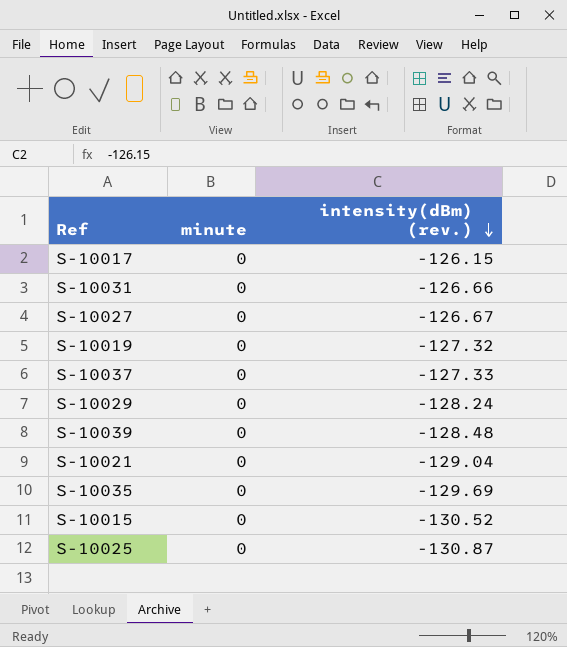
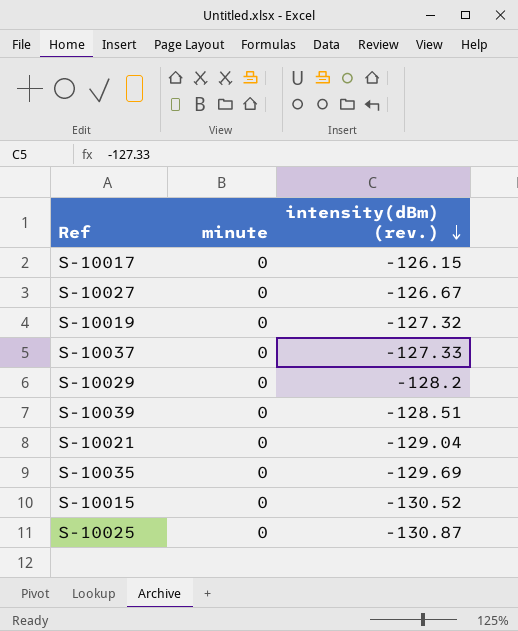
row S-10031: 0 | -126.66 -> none
S-10029 | intensity(dBm) (rev.): -128.24 -> -128.2
S-10039 | intensity(dBm) (rev.): -128.48 -> -128.51

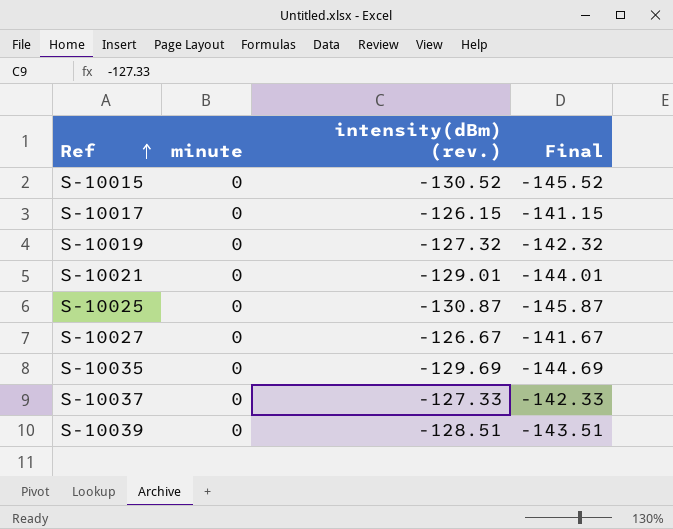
row order: intensity(dBm) (rev.) descending -> Ref ascending
column Final | formula: none -> [intensity(dBm) (rev.)] - 15
row S-10029: 0 | -128.2 -> none
S-10021 | intensity(dBm) (rev.): -129.04 -> -129.01

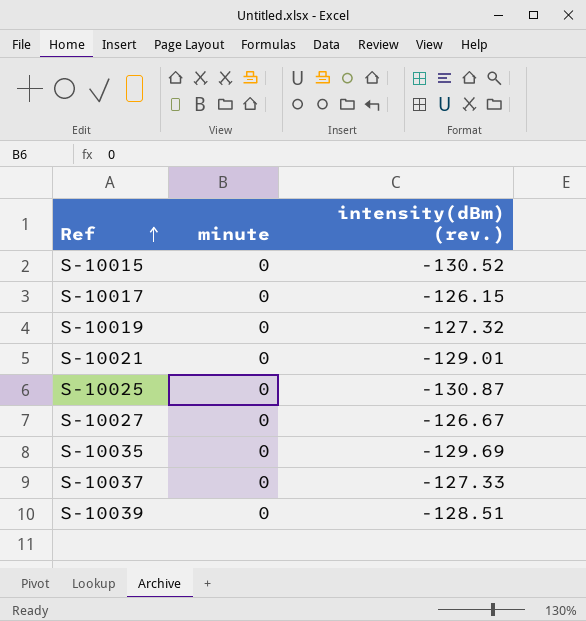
column Final | formula: [intensity(dBm) (rev.)] - 15 -> none

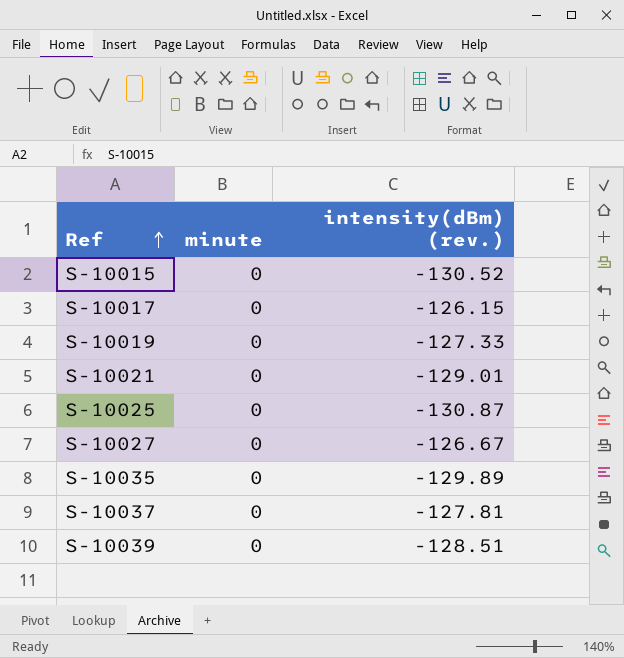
S-10019 | intensity(dBm) (rev.): -127.32 -> -127.33
S-10035 | intensity(dBm) (rev.): -129.69 -> -129.89
S-10037 | intensity(dBm) (rev.): -127.33 -> -127.81

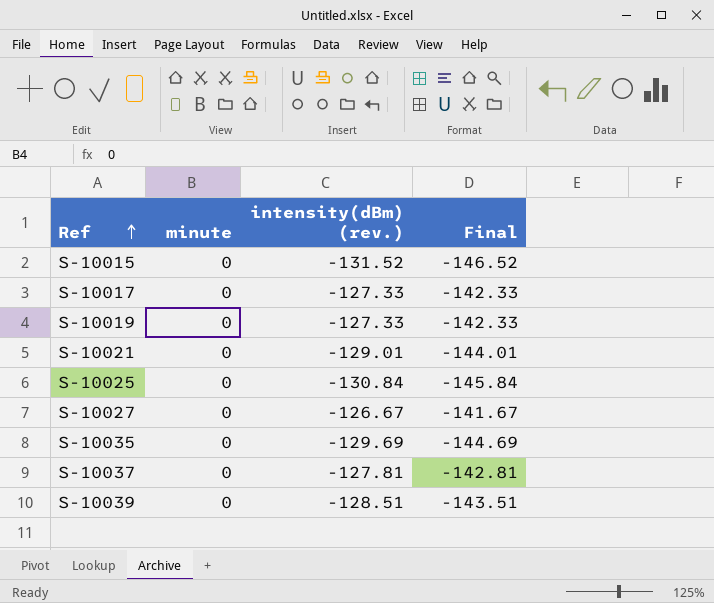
column Final | formula: none -> [intensity(dBm) (rev.)] - 15
S-10015 | intensity(dBm) (rev.): -130.52 -> -131.52
S-10017 | intensity(dBm) (rev.): -126.15 -> -127.33
S-10025 | intensity(dBm) (rev.): -130.87 -> -130.84
S-10035 | intensity(dBm) (rev.): -129.89 -> -129.69

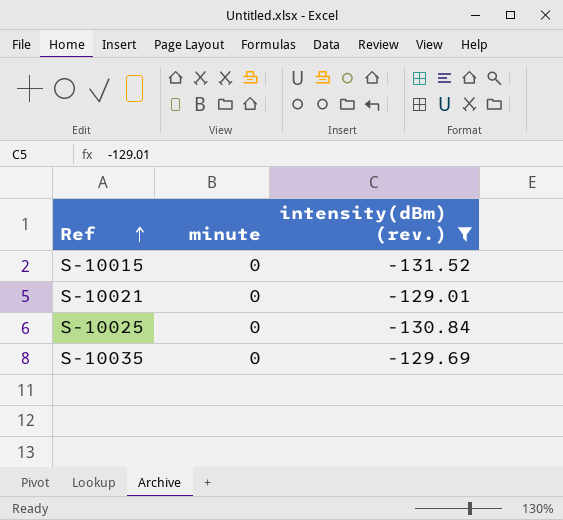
filter: none -> intensity(dBm) (rev.) <= -129.01
column Final | formula: [intensity(dBm) (rev.)] - 15 -> none

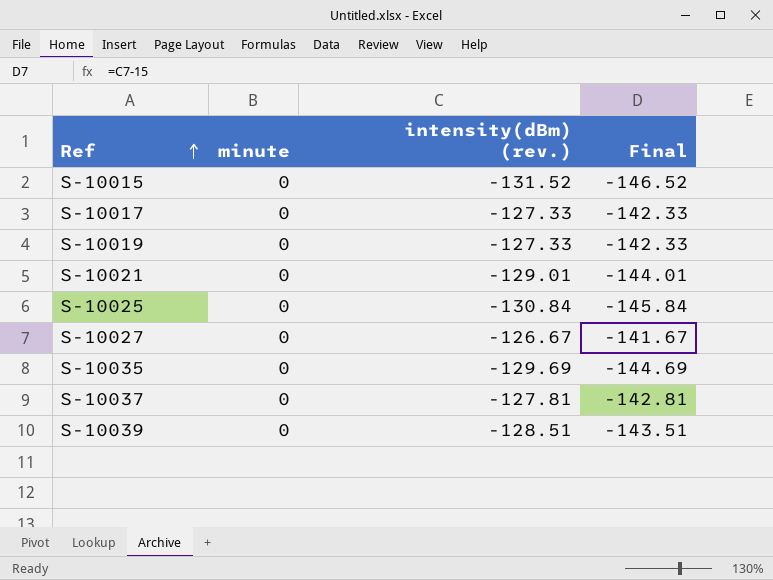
filter: intensity(dBm) (rev.) <= -129.01 -> none
column Final | formula: none -> [intensity(dBm) (rev.)] - 15

